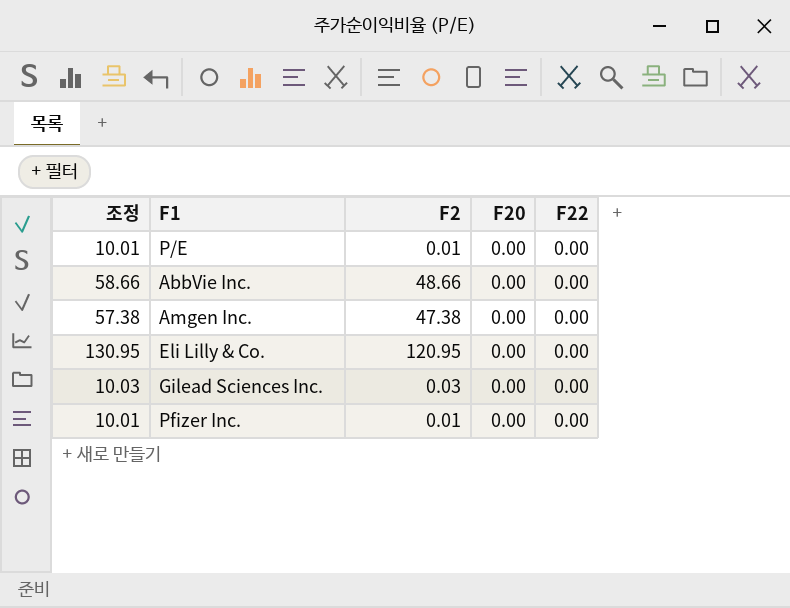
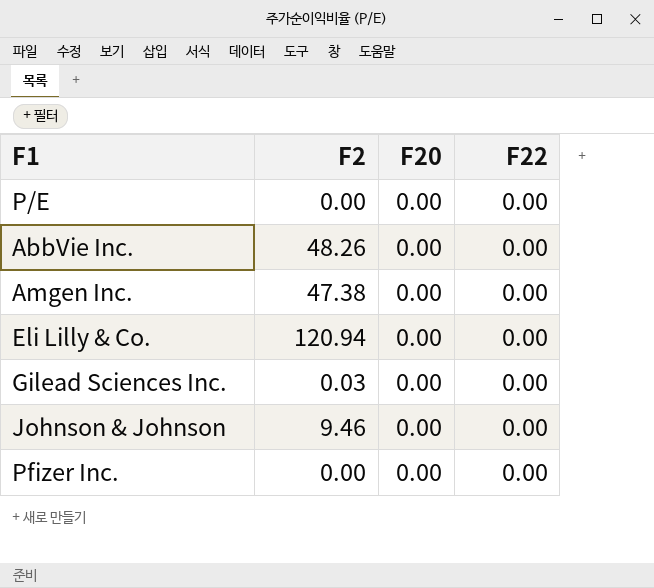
column 조정 | formula: [F2] + 10 -> none
P/E | F2: 0.01 -> 0.00
AbbVie Inc. | F2: 48.66 -> 48.26
Eli Lilly & Co. | F2: 120.95 -> 120.94
row Johnson & Johnson: none -> 9.46 | 0.00 | 0.00
Pfizer Inc. | F2: 0.01 -> 0.00

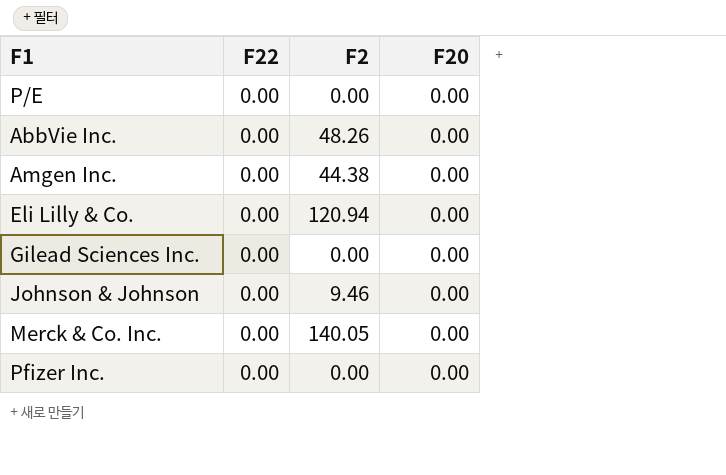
column F22 | position: 4 -> 2
Amgen Inc. | F2: 47.38 -> 44.38
Gilead Sciences Inc. | F2: 0.03 -> 0.00
row Merck & Co. Inc.: none -> 0.00 | 140.05 | 0.00

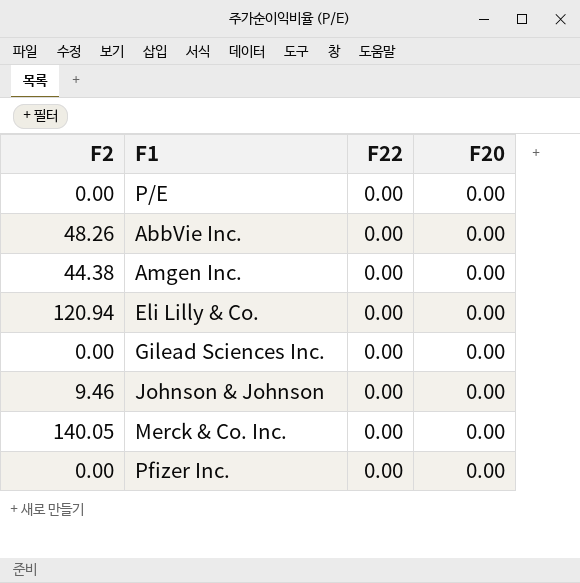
column F2 | position: 3 -> 1

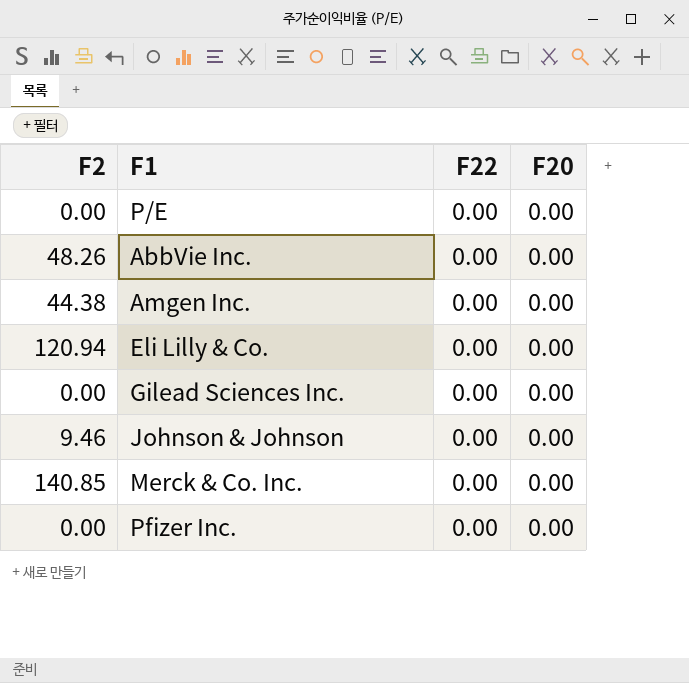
Merck & Co. Inc. | F2: 140.05 -> 140.85

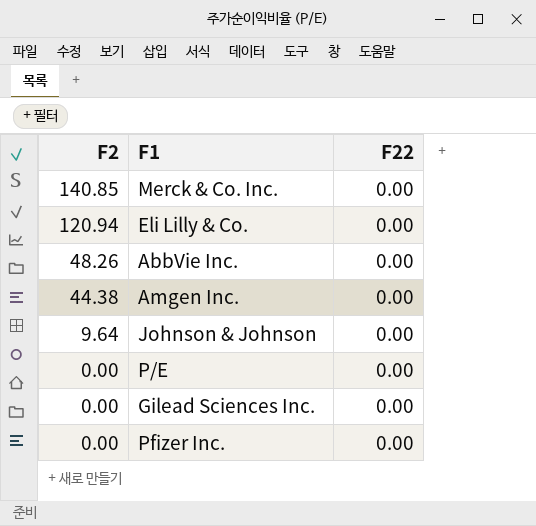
row order: none -> F2 descending
column F20 | position: 4 -> none
Johnson & Johnson | F2: 9.46 -> 9.64

